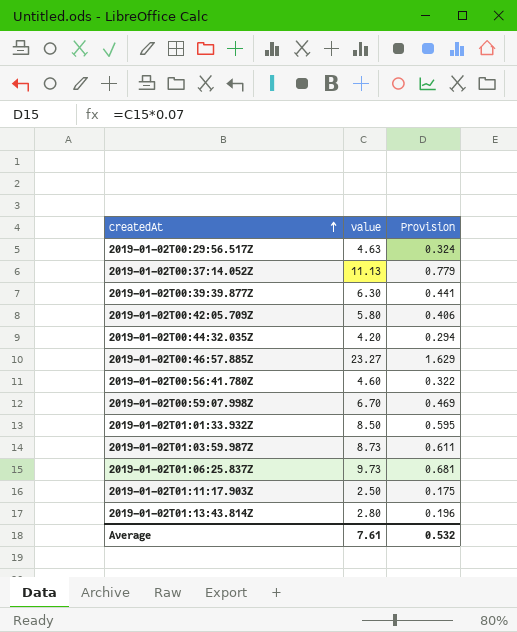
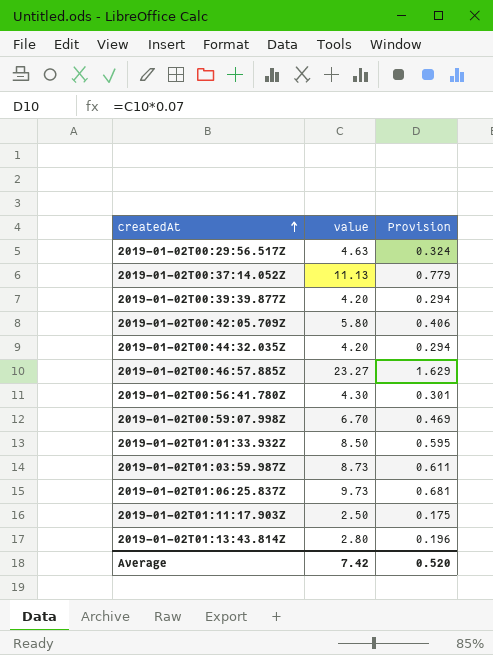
2019-01-02T00:39:39.877Z | value: 6.30 -> 4.20
2019-01-02T00:39:39.877Z | Provision: 0.441 -> 0.294
2019-01-02T00:56:41.780Z | value: 4.60 -> 4.30
2019-01-02T00:56:41.780Z | Provision: 0.322 -> 0.301
Average | value: 7.61 -> 7.42
Average | Provision: 0.532 -> 0.520

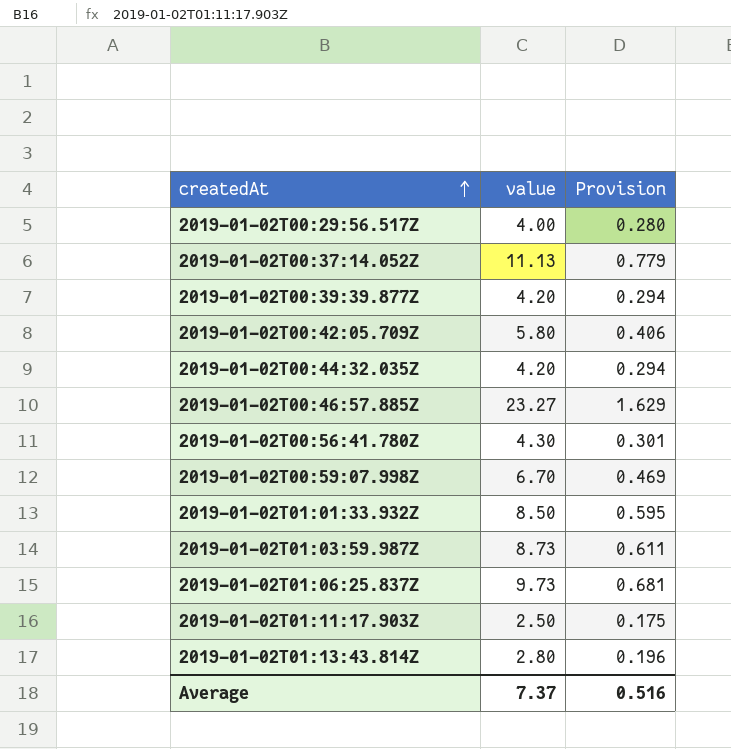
2019-01-02T00:29:56.517Z | value: 4.63 -> 4.00
2019-01-02T00:29:56.517Z | Provision: 0.324 -> 0.280
Average | value: 7.42 -> 7.37
Average | Provision: 0.520 -> 0.516

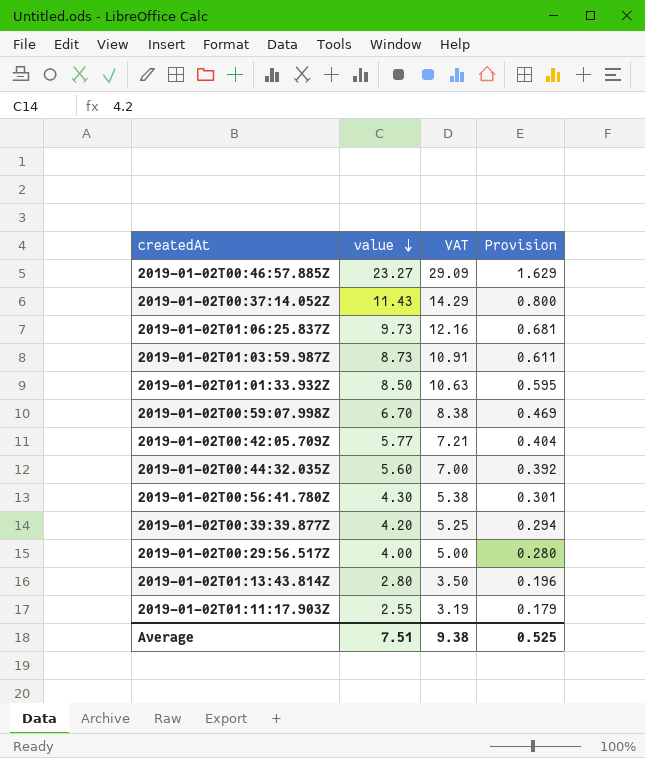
row order: createdAt ascending -> value descending
column VAT | formula: none -> [value] * 1.25
2019-01-02T00:37:14.052Z | value: 11.13 -> 11.43
2019-01-02T00:37:14.052Z | Provision: 0.779 -> 0.800
2019-01-02T00:42:05.709Z | value: 5.80 -> 5.77
2019-01-02T00:42:05.709Z | Provision: 0.406 -> 0.404
2019-01-02T00:44:32.035Z | value: 4.20 -> 5.60
2019-01-02T00:44:32.035Z | Provision: 0.294 -> 0.392
2019-01-02T01:11:17.903Z | value: 2.50 -> 2.55
2019-01-02T01:11:17.903Z | Provision: 0.175 -> 0.179
Average | value: 7.37 -> 7.51
Average | Provision: 0.516 -> 0.525

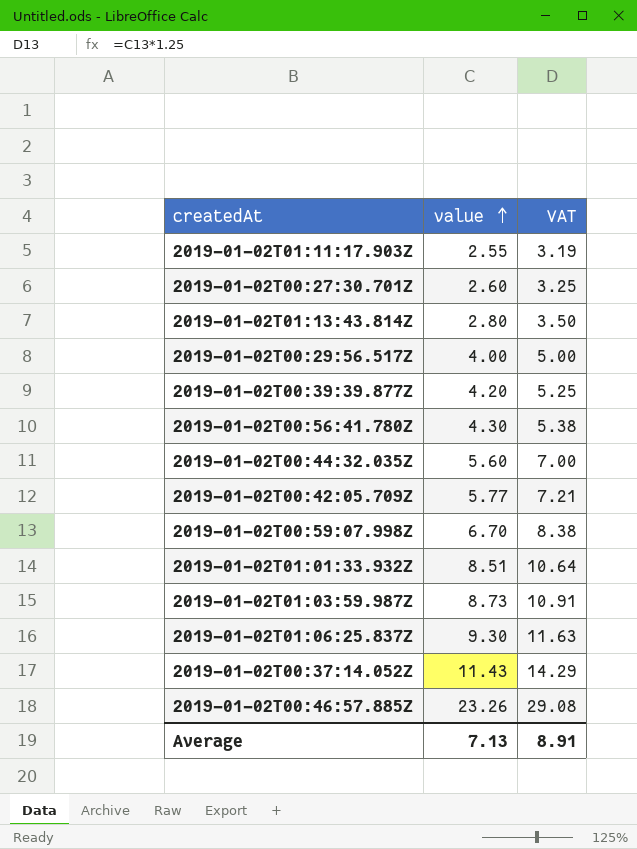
row order: value descending -> value ascending
column Provision | formula: [value] * 0.07 -> none
row 2019-01-02T00:27:30.701Z: none -> 2.60 | 3.25
2019-01-02T01:01:33.932Z | value: 8.50 -> 8.51
2019-01-02T01:01:33.932Z | VAT: 10.63 -> 10.64
2019-01-02T01:06:25.837Z | value: 9.73 -> 9.30
2019-01-02T01:06:25.837Z | VAT: 12.16 -> 11.63
2019-01-02T00:46:57.885Z | value: 23.27 -> 23.26
2019-01-02T00:46:57.885Z | VAT: 29.09 -> 29.08
Average | value: 7.51 -> 7.13
Average | VAT: 9.38 -> 8.91

